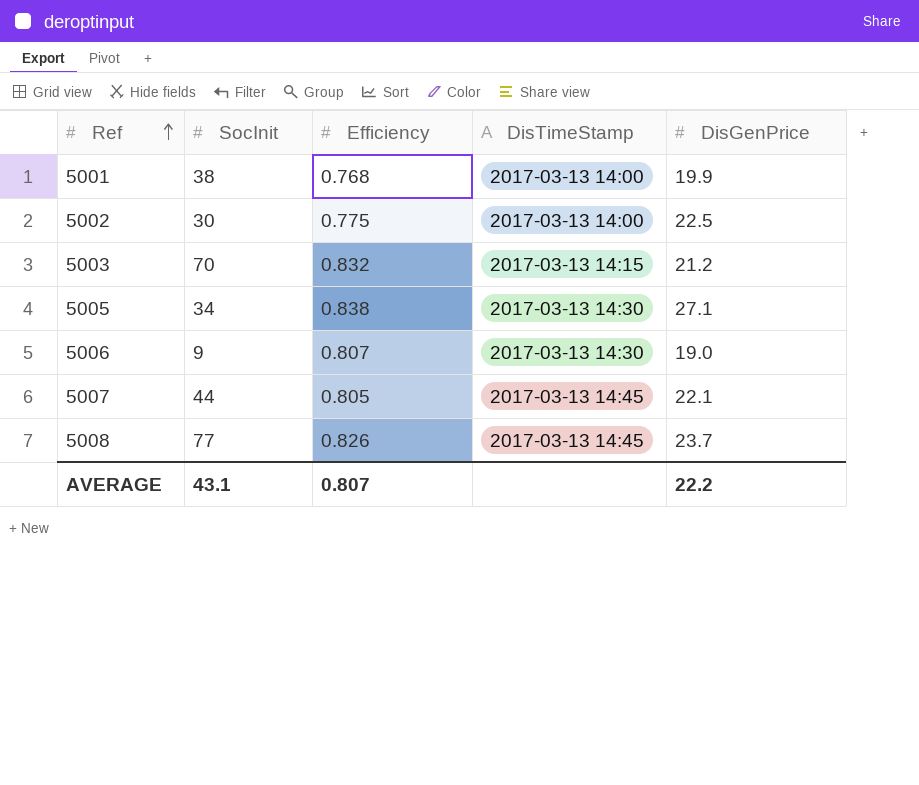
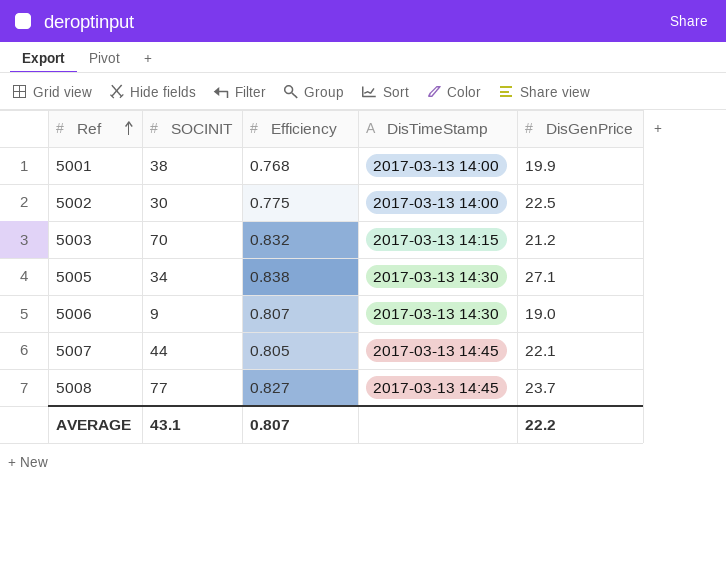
column name: SocInit -> SOCINIT
5008 | Efficiency: 0.826 -> 0.827

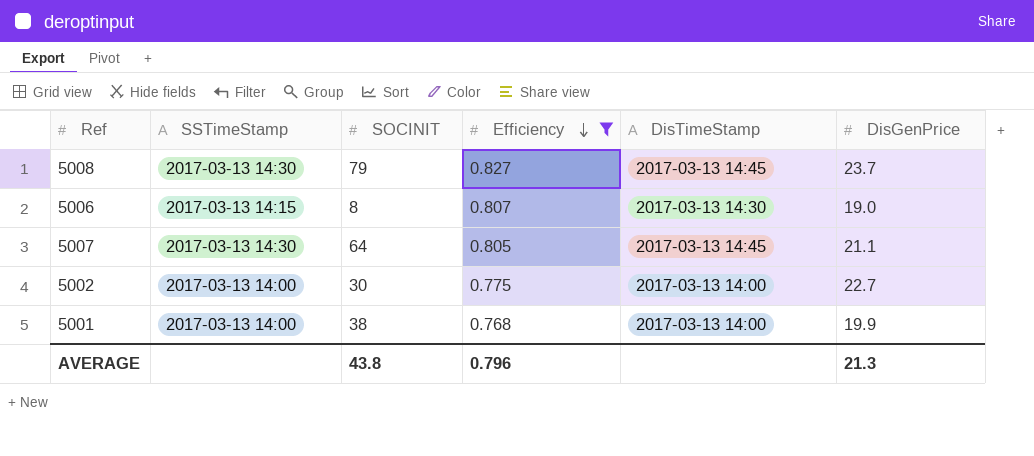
filter: none -> Efficiency <= 0.827
row order: Ref ascending -> Efficiency descending
column SSTimeStamp | position: none -> 2
5008 | SOCINIT: 77 -> 79
5006 | SOCINIT: 9 -> 8
5007 | SOCINIT: 44 -> 64
5007 | DisGenPrice: 22.1 -> 21.1
5002 | DisGenPrice: 22.5 -> 22.7
AVERAGE | SOCINIT: 43.1 -> 43.8
AVERAGE | Efficiency: 0.807 -> 0.796
AVERAGE | DisGenPrice: 22.2 -> 21.3

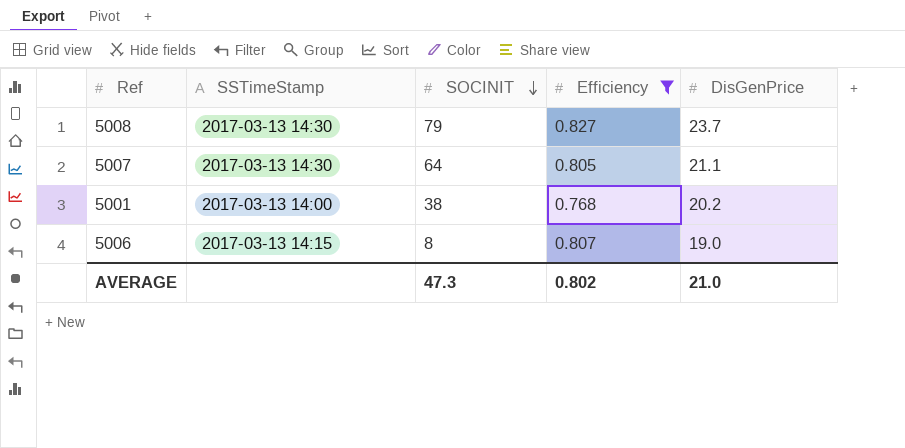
row order: Efficiency descending -> SOCINIT descending
column DisTimeStamp | position: 5 -> none
row 5002: 2017-03-13 14:00 | 30 | 0.775 | 2017-03-13 14:00 | 22.7 -> none
5001 | DisGenPrice: 19.9 -> 20.2
AVERAGE | SOCINIT: 43.8 -> 47.3
AVERAGE | Efficiency: 0.796 -> 0.802
AVERAGE | DisGenPrice: 21.3 -> 21.0

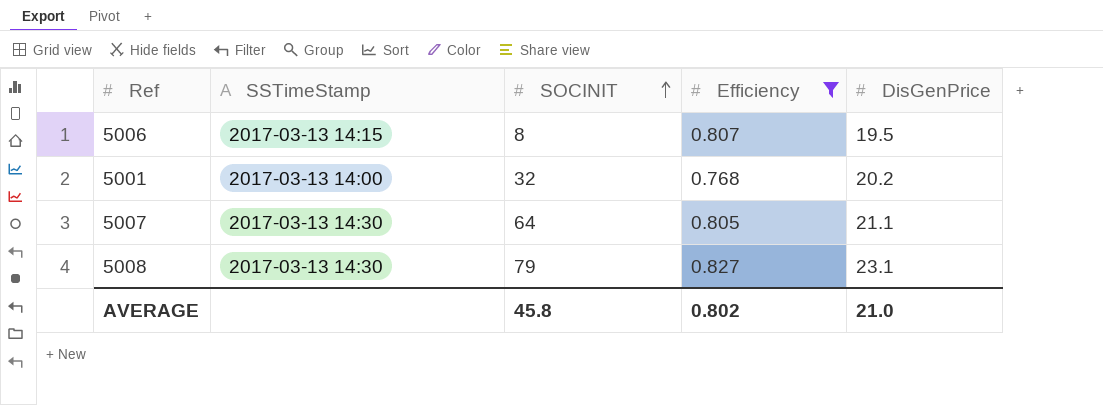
row order: SOCINIT descending -> SOCINIT ascending
5006 | DisGenPrice: 19.0 -> 19.5
5001 | SOCINIT: 38 -> 32
5008 | DisGenPrice: 23.7 -> 23.1
AVERAGE | SOCINIT: 47.3 -> 45.8

